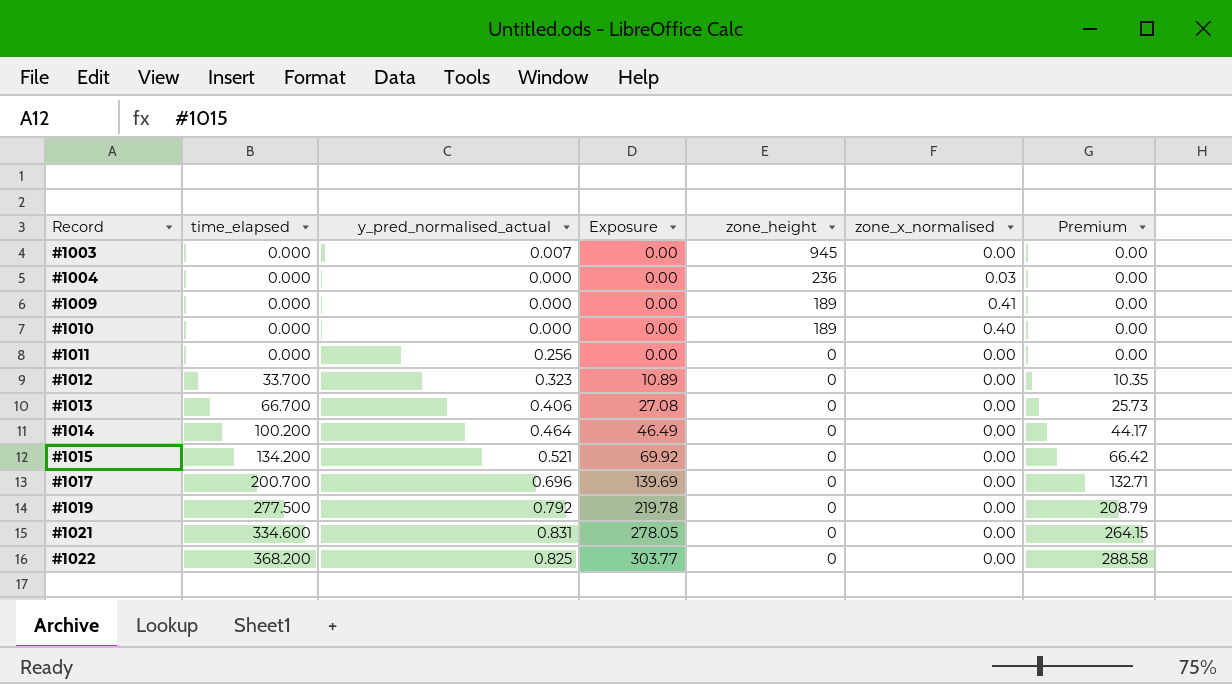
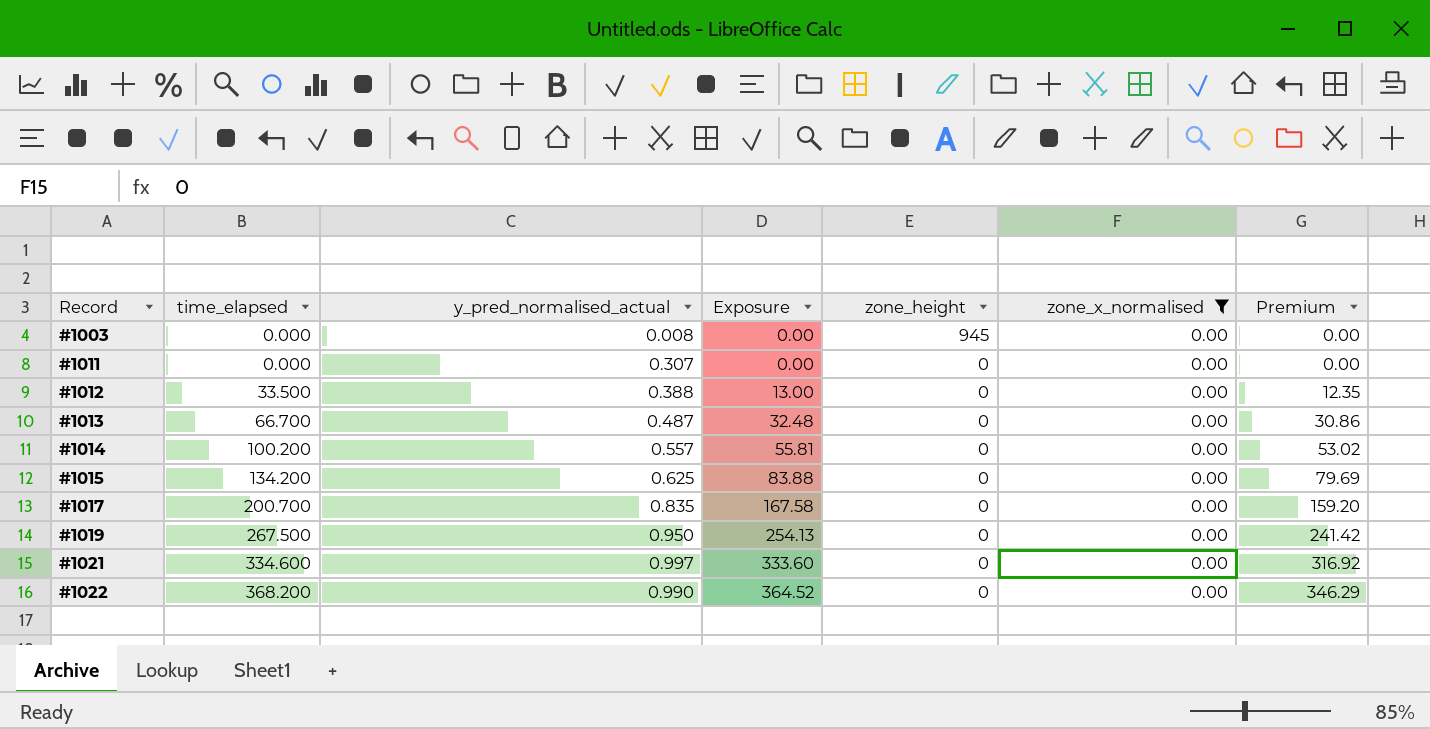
filter: none -> zone_x_normalised = 0.00
#1003 | y_pred_normalised_actual: 0.007 -> 0.008
#1011 | y_pred_normalised_actual: 0.256 -> 0.307
#1012 | time_elapsed: 33.700 -> 33.500
#1012 | y_pred_normalised_actual: 0.323 -> 0.388
#1012 | Exposure: 10.89 -> 13.00
#1012 | Premium: 10.35 -> 12.35
#1013 | y_pred_normalised_actual: 0.406 -> 0.487
#1013 | Exposure: 27.08 -> 32.48
#1013 | Premium: 25.73 -> 30.86
#1014 | y_pred_normalised_actual: 0.464 -> 0.557
#1014 | Exposure: 46.49 -> 55.81
#1014 | Premium: 44.17 -> 53.02
#1015 | y_pred_normalised_actual: 0.521 -> 0.625
#1015 | Exposure: 69.92 -> 83.88
#1015 | Premium: 66.42 -> 79.69
#1017 | y_pred_normalised_actual: 0.696 -> 0.835
#1017 | Exposure: 139.69 -> 167.58
#1017 | Premium: 132.71 -> 159.20
#1019 | time_elapsed: 277.500 -> 267.500
#1019 | y_pred_normalised_actual: 0.792 -> 0.950
#1019 | Exposure: 219.78 -> 254.13
#1019 | Premium: 208.79 -> 241.42
#1021 | y_pred_normalised_actual: 0.831 -> 0.997
#1021 | Exposure: 278.05 -> 333.60
#1021 | Premium: 264.15 -> 316.92
#1022 | y_pred_normalised_actual: 0.825 -> 0.990
#1022 | Exposure: 303.77 -> 364.52
#1022 | Premium: 288.58 -> 346.29

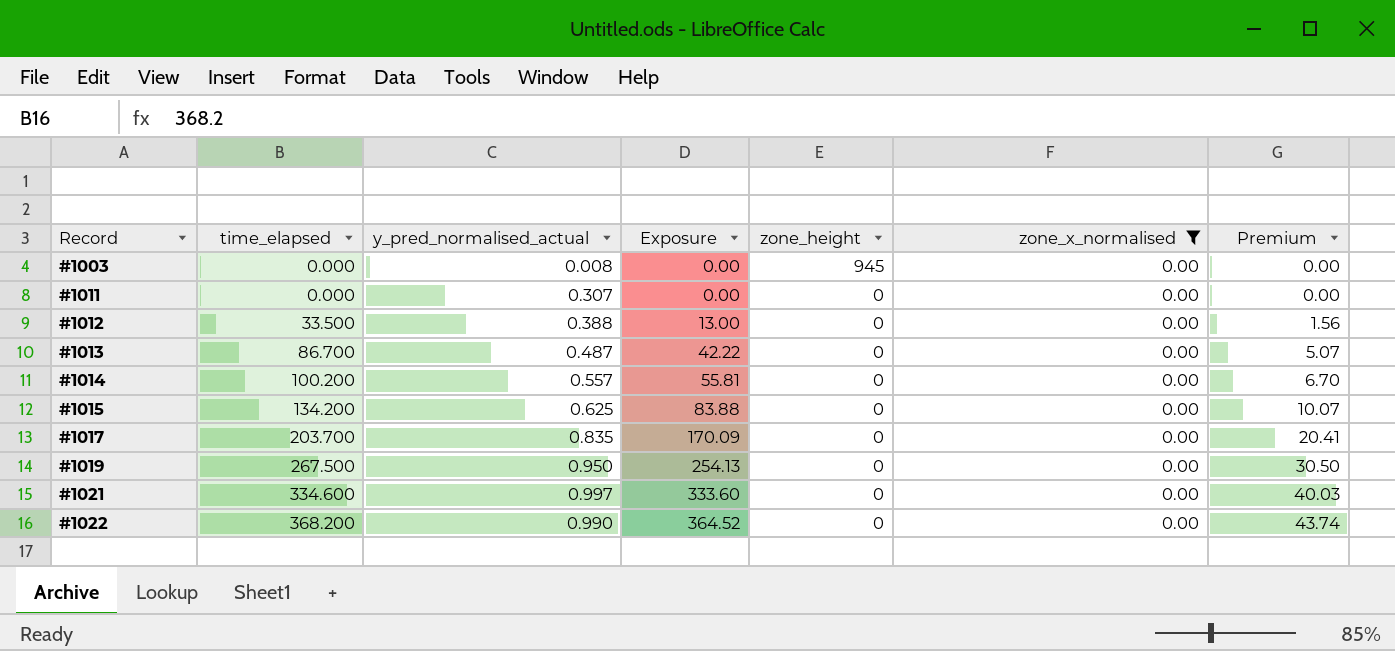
column Premium | formula: [Exposure] * 0.95 -> [Exposure] * 0.12
#1013 | time_elapsed: 66.700 -> 86.700
#1013 | Exposure: 32.48 -> 42.22
#1017 | time_elapsed: 200.700 -> 203.700
#1017 | Exposure: 167.58 -> 170.09

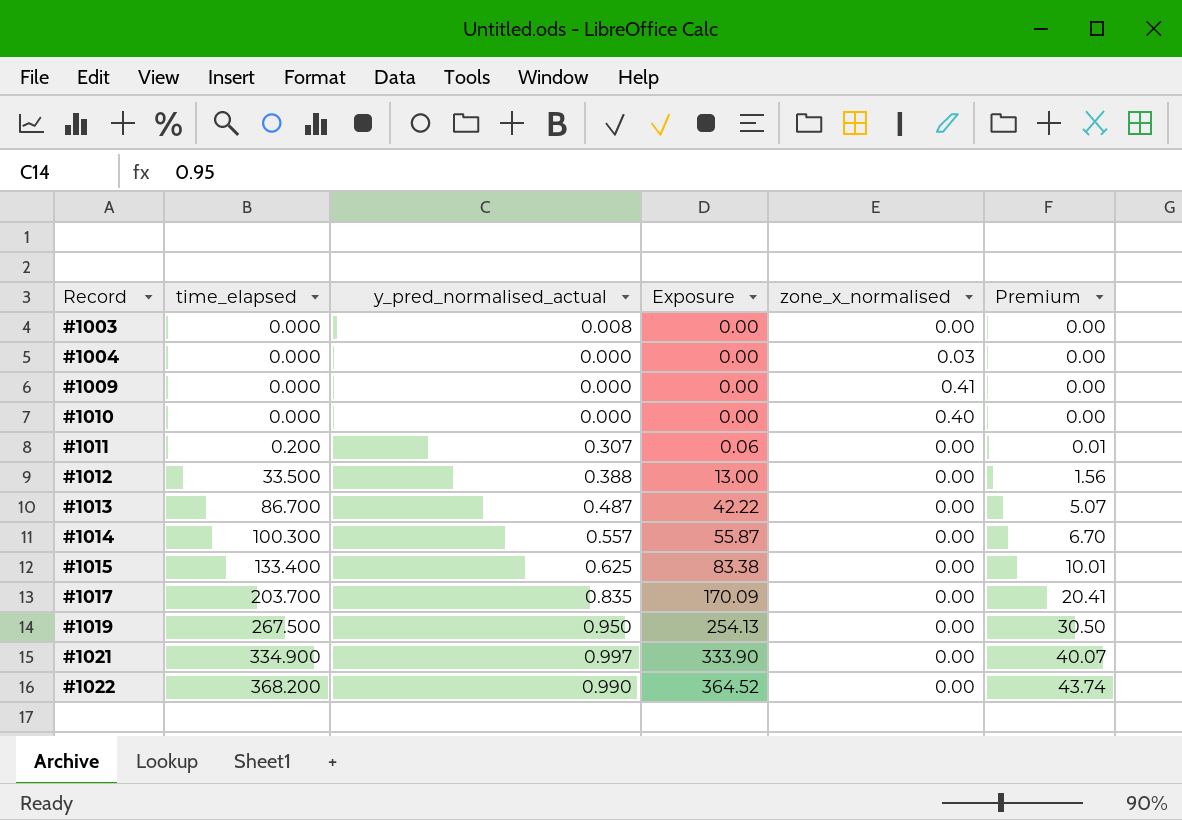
filter: zone_x_normalised = 0.00 -> none
column zone_height | position: 5 -> none
#1011 | time_elapsed: 0.000 -> 0.200
#1011 | Exposure: 0.00 -> 0.06
#1011 | Premium: 0.00 -> 0.01
#1014 | time_elapsed: 100.200 -> 100.300
#1014 | Exposure: 55.81 -> 55.87
#1015 | time_elapsed: 134.200 -> 133.400
#1015 | Exposure: 83.88 -> 83.38
#1015 | Premium: 10.07 -> 10.01
#1021 | time_elapsed: 334.600 -> 334.900
#1021 | Exposure: 333.60 -> 333.90
#1021 | Premium: 40.03 -> 40.07

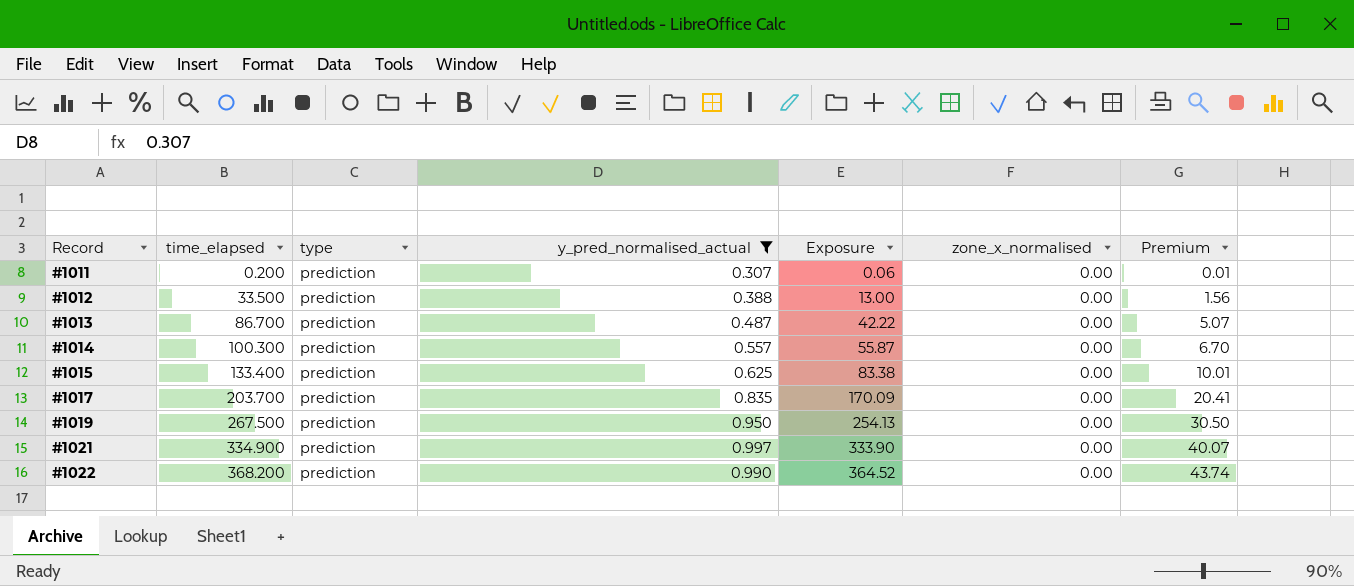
filter: none -> y_pred_normalised_actual >= 0.307
column type | position: none -> 3

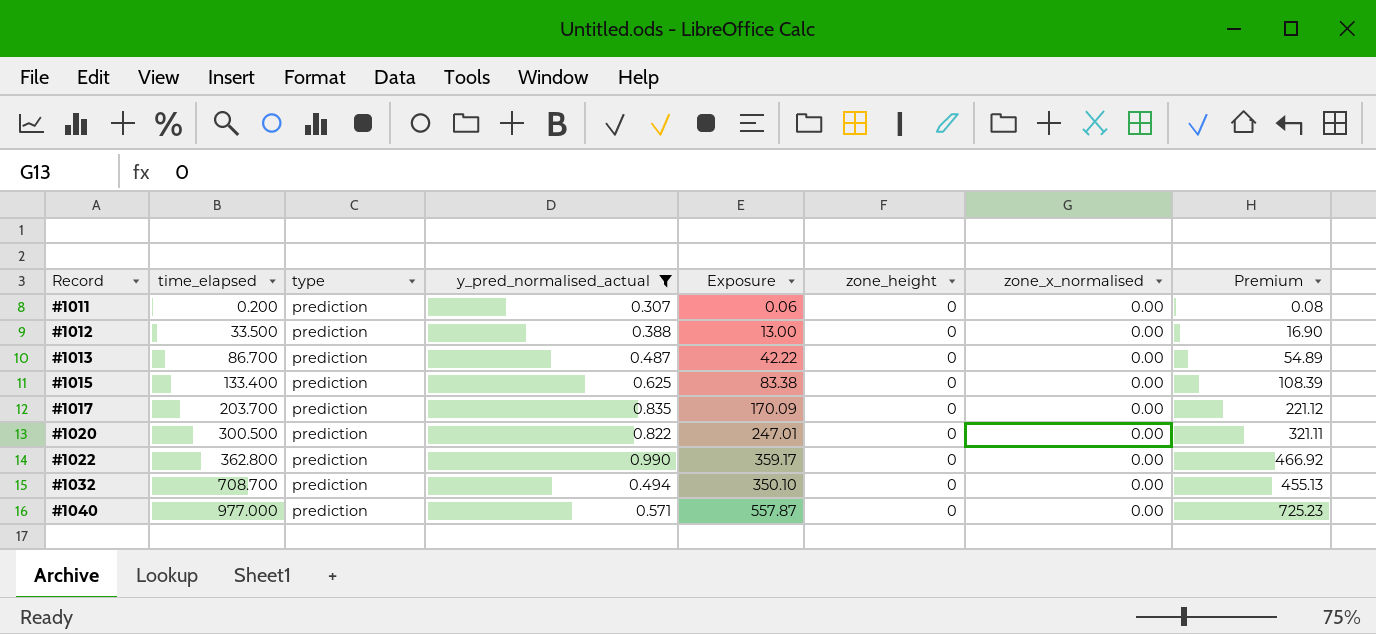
column zone_height | position: none -> 6
column Premium | formula: [Exposure] * 0.12 -> [Exposure] * 1.3
row #1014: 100.300 | prediction | 0.557 | 55.87 | 0.00 | 6.70 -> none
row #1019: 267.500 | prediction | 0.950 | 254.13 | 0.00 | 30.50 -> none
row #1021: 334.900 | prediction | 0.997 | 333.90 | 0.00 | 40.07 -> none
row #1020: none -> 300.500 | prediction | 0.822 | 247.01 | 0 | 0.00 | 321.11
#1022 | time_elapsed: 368.200 -> 362.800
#1022 | Exposure: 364.52 -> 359.17
row #1032: none -> 708.700 | prediction | 0.494 | 350.10 | 0 | 0.00 | 455.13
row #1040: none -> 977.000 | prediction | 0.571 | 557.87 | 0 | 0.00 | 725.23

